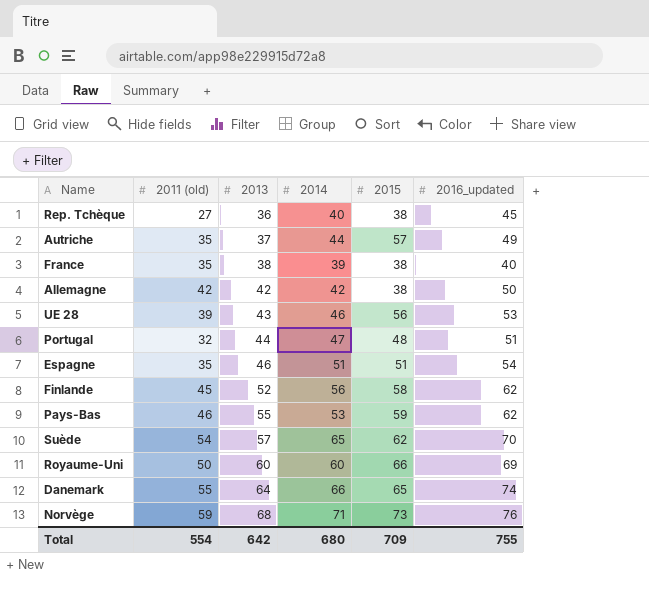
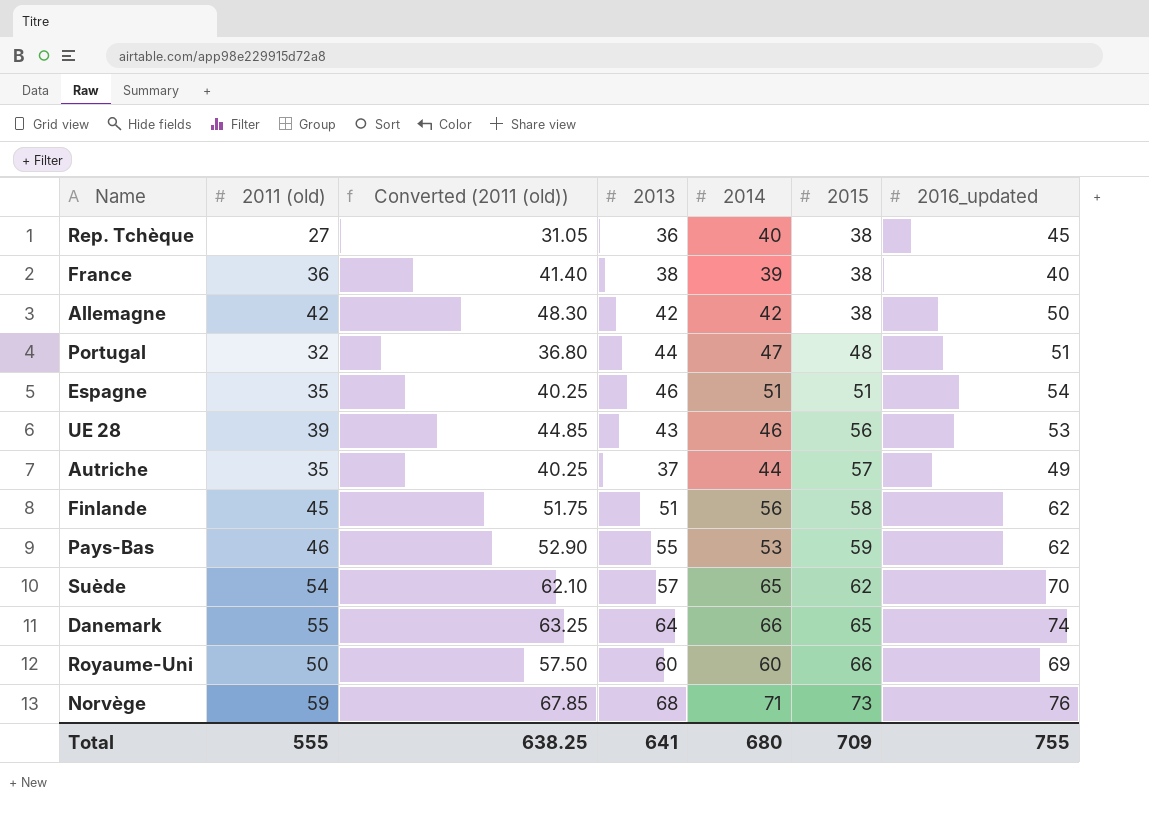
row order: 2013 ascending -> 2015 ascending
column Converted (2011 (old)) | formula: none -> [2011 (old)] * 1.15
France | 2011 (old): 35 -> 36
Finlande | 2013: 52 -> 51
Total | 2011 (old): 554 -> 555
Total | 2013: 642 -> 641

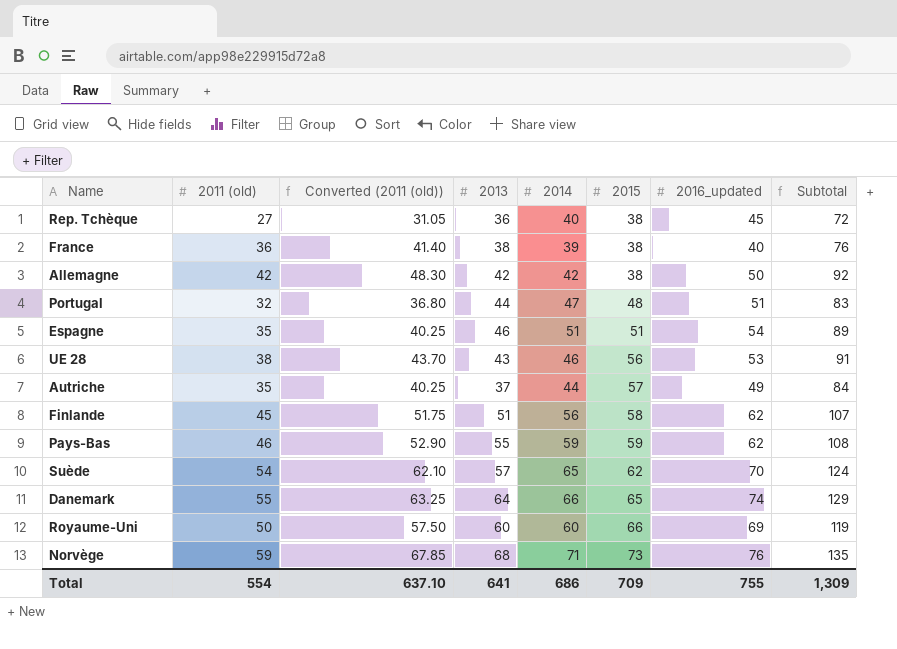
column Subtotal | formula: none -> [2011 (old)] + [2016_updated]
UE 28 | 2011 (old): 39 -> 38
UE 28 | Converted (2011 (old)): 44.85 -> 43.70
Pays-Bas | 2014: 53 -> 59
Total | 2011 (old): 555 -> 554
Total | Converted (2011 (old)): 638.25 -> 637.10
Total | 2014: 680 -> 686

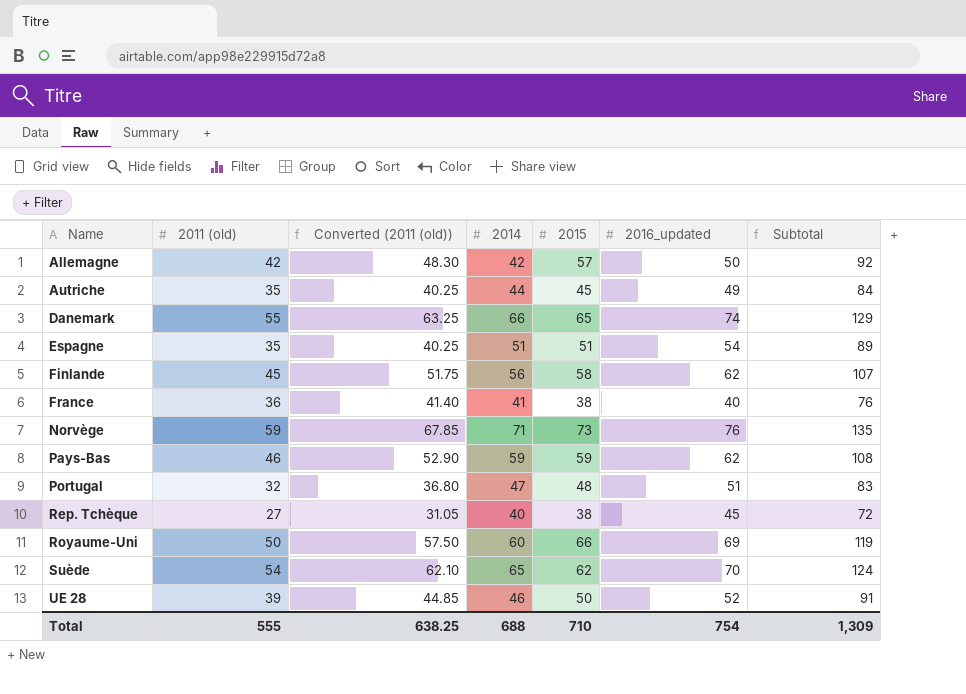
row order: 2015 ascending -> Name ascending
column 2013 | position: 4 -> none
Allemagne | 2015: 38 -> 57
Autriche | 2015: 57 -> 45
France | 2014: 39 -> 41
UE 28 | 2011 (old): 38 -> 39
UE 28 | Converted (2011 (old)): 43.70 -> 44.85
UE 28 | 2015: 56 -> 50
UE 28 | 2016_updated: 53 -> 52
Total | 2011 (old): 554 -> 555
Total | Converted (2011 (old)): 637.10 -> 638.25
Total | 2014: 686 -> 688
Total | 2015: 709 -> 710
Total | 2016_updated: 755 -> 754

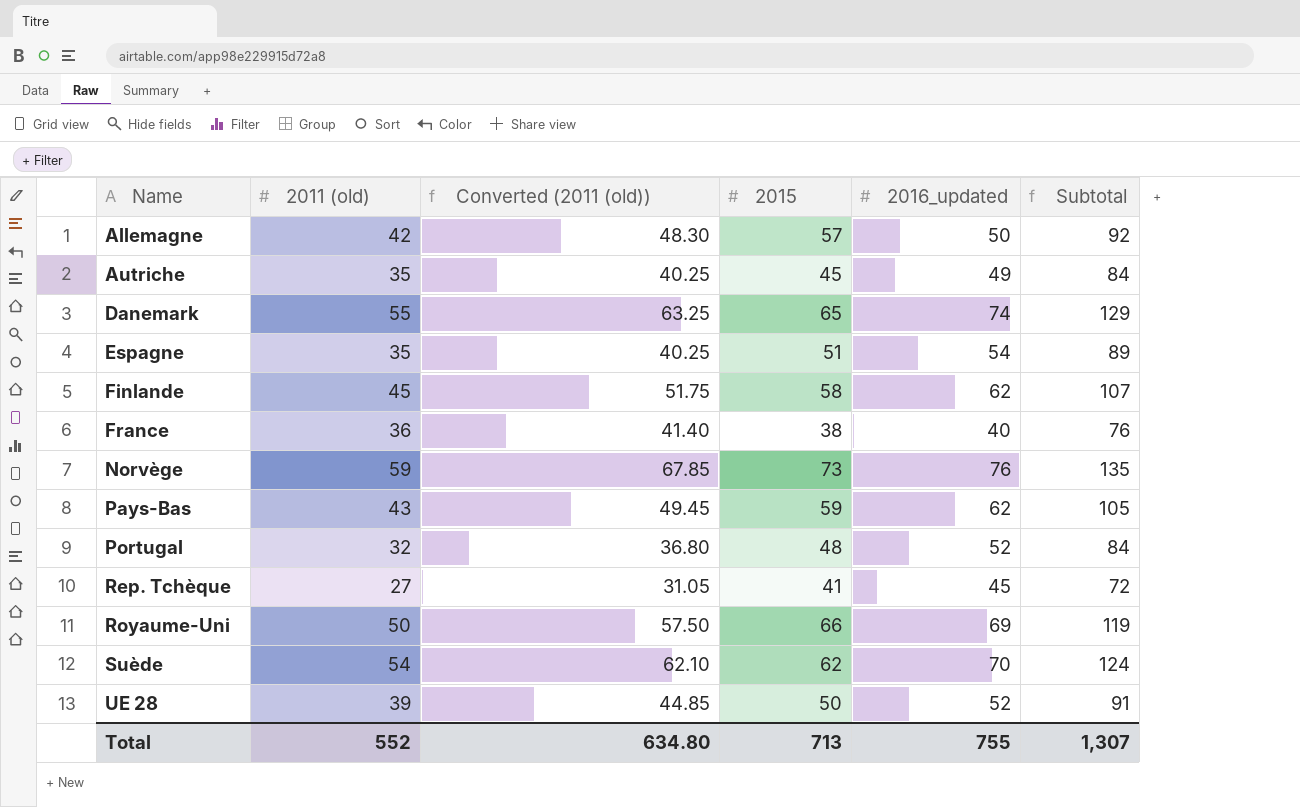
column 2014 | position: 4 -> none
Pays-Bas | 2011 (old): 46 -> 43
Pays-Bas | Converted (2011 (old)): 52.90 -> 49.45
Pays-Bas | Subtotal: 108 -> 105
Portugal | 2016_updated: 51 -> 52
Portugal | Subtotal: 83 -> 84
Rep. Tchèque | 2015: 38 -> 41
Total | 2011 (old): 555 -> 552
Total | Converted (2011 (old)): 638.25 -> 634.80
Total | 2015: 710 -> 713
Total | 2016_updated: 754 -> 755
Total | Subtotal: 1,309 -> 1,307

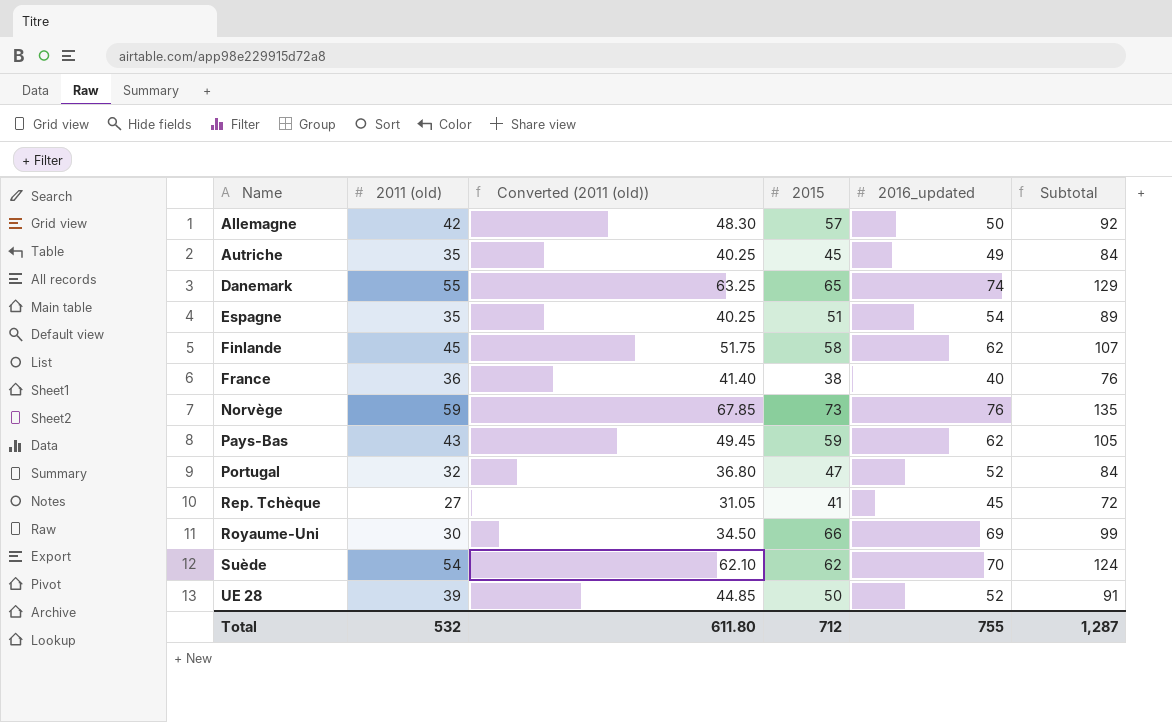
Portugal | 2015: 48 -> 47
Royaume-Uni | 2011 (old): 50 -> 30
Royaume-Uni | Converted (2011 (old)): 57.50 -> 34.50
Royaume-Uni | Subtotal: 119 -> 99
Total | 2011 (old): 552 -> 532
Total | Converted (2011 (old)): 634.80 -> 611.80
Total | 2015: 713 -> 712
Total | Subtotal: 1,307 -> 1,287

